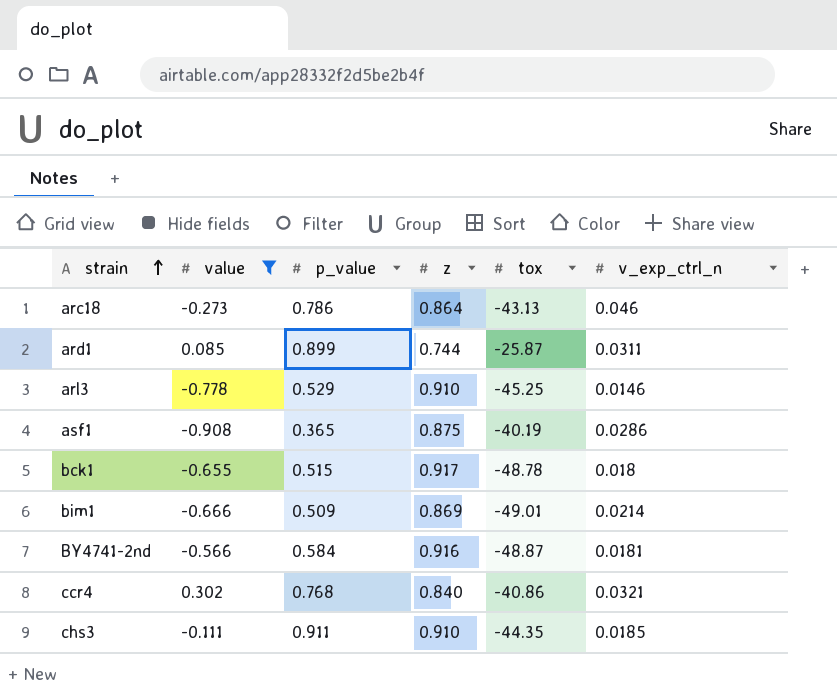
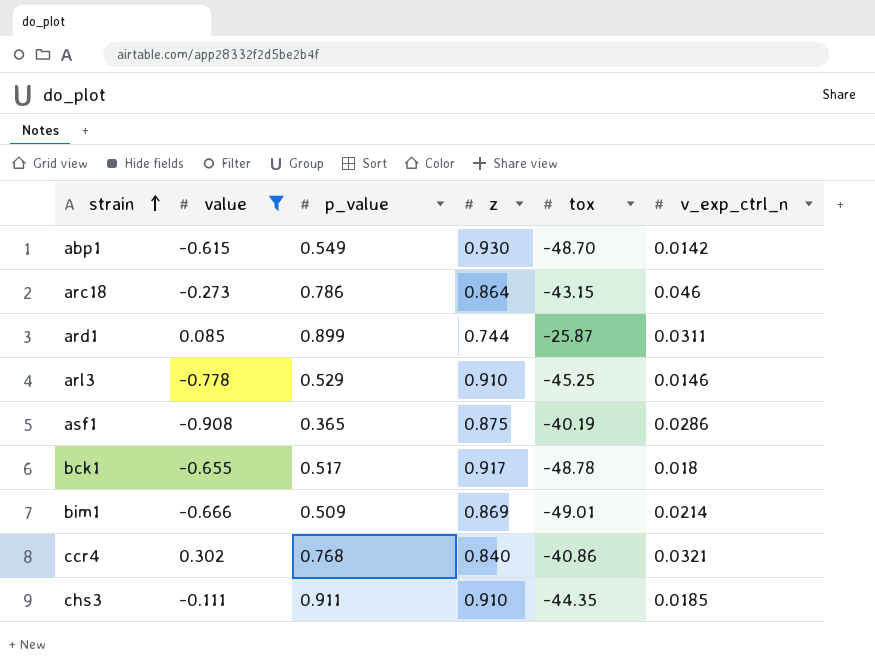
row BY4741-2nd: -0.566 | 0.584 | 0.916 | -48.87 | 0.0181 -> none
row abp1: none -> -0.615 | 0.549 | 0.930 | -48.70 | 0.0142
arc18 | tox: -43.13 -> -43.15
bck1 | p_value: 0.515 -> 0.517

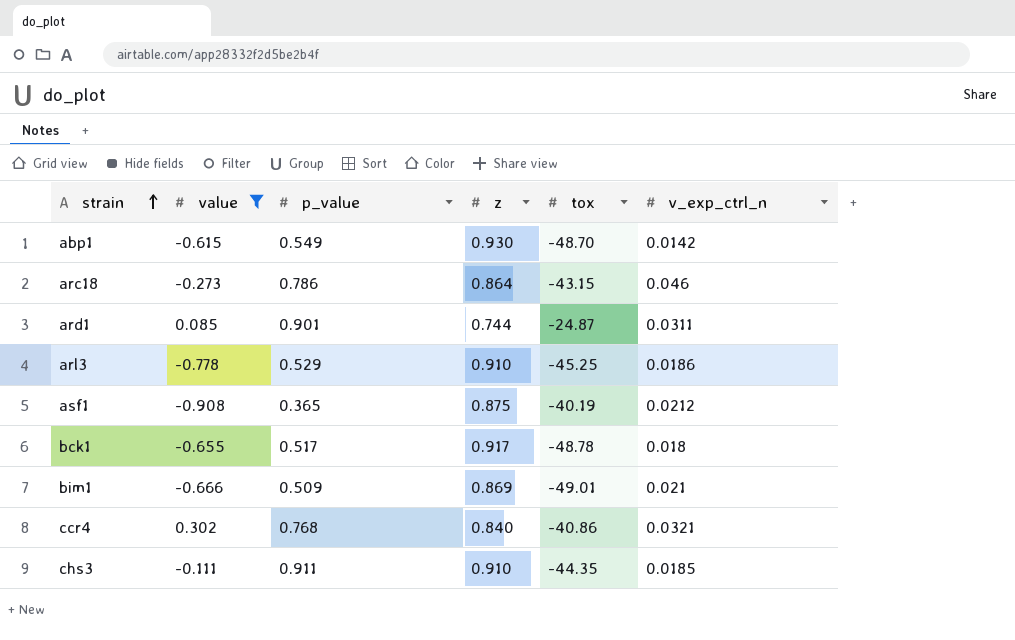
ard1 | p_value: 0.899 -> 0.901
ard1 | tox: -25.87 -> -24.87
arl3 | v_exp_ctrl_n: 0.0146 -> 0.0186
asf1 | v_exp_ctrl_n: 0.0286 -> 0.0212
bim1 | v_exp_ctrl_n: 0.0214 -> 0.021

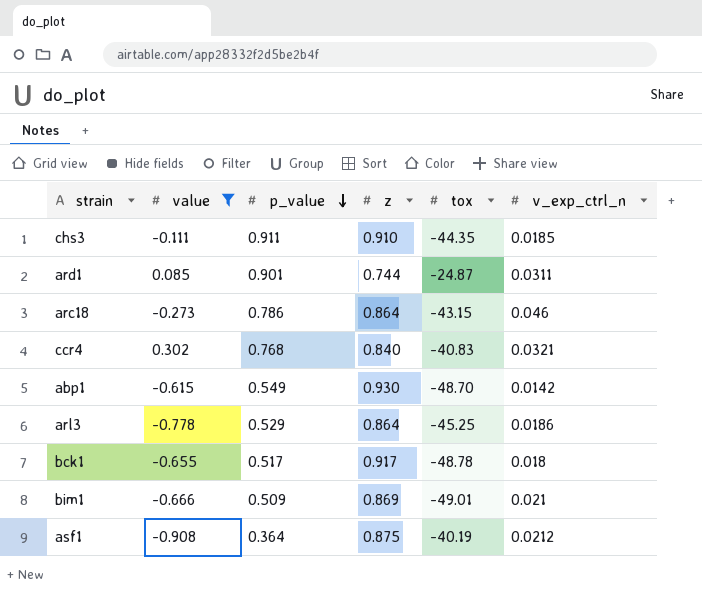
row order: strain ascending -> p_value descending
ccr4 | tox: -40.86 -> -40.83
arl3 | z: 0.910 -> 0.864
asf1 | p_value: 0.365 -> 0.364

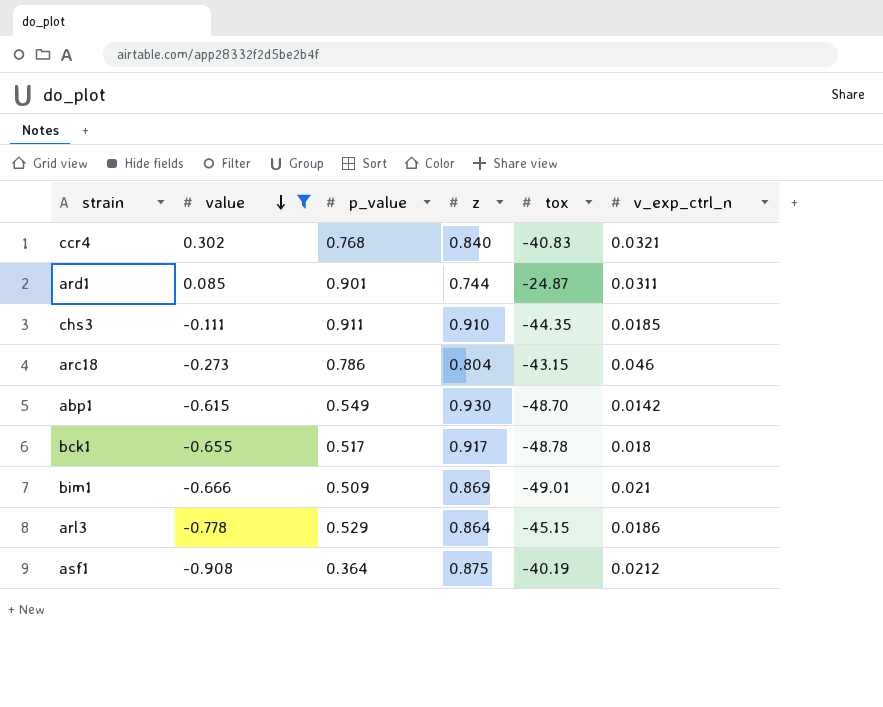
row order: p_value descending -> value descending
arc18 | z: 0.864 -> 0.804
arl3 | tox: -45.25 -> -45.15

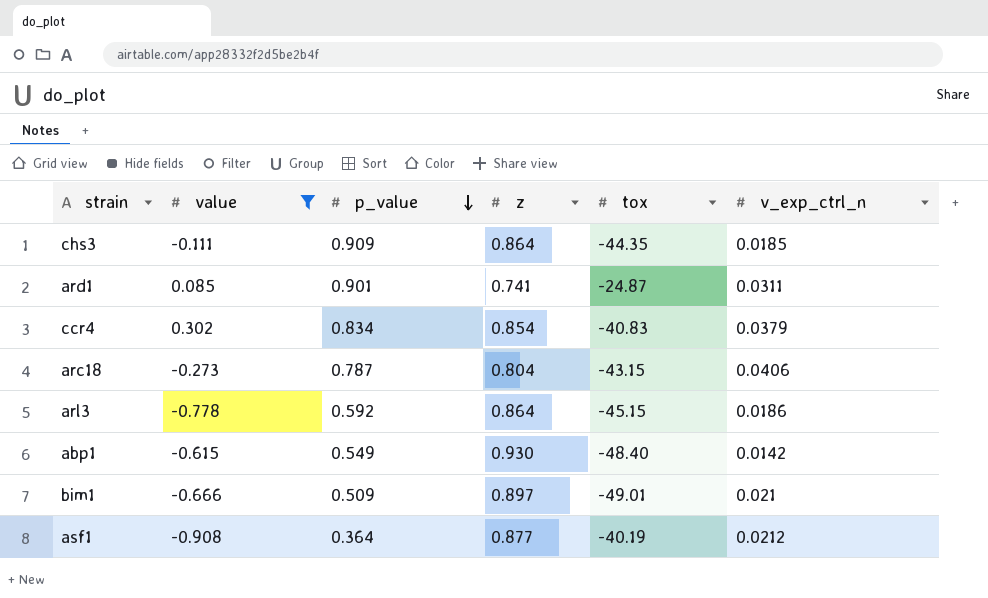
row order: value descending -> p_value descending
row bck1: -0.655 | 0.517 | 0.917 | -48.78 | 0.018 -> none
chs3 | p_value: 0.911 -> 0.909
chs3 | z: 0.910 -> 0.864
ard1 | z: 0.744 -> 0.741
ccr4 | p_value: 0.768 -> 0.834
ccr4 | z: 0.840 -> 0.854
ccr4 | v_exp_ctrl_n: 0.0321 -> 0.0379
arc18 | p_value: 0.786 -> 0.787
arc18 | v_exp_ctrl_n: 0.046 -> 0.0406
arl3 | p_value: 0.529 -> 0.592
abp1 | tox: -48.70 -> -48.40
bim1 | z: 0.869 -> 0.897
asf1 | z: 0.875 -> 0.877

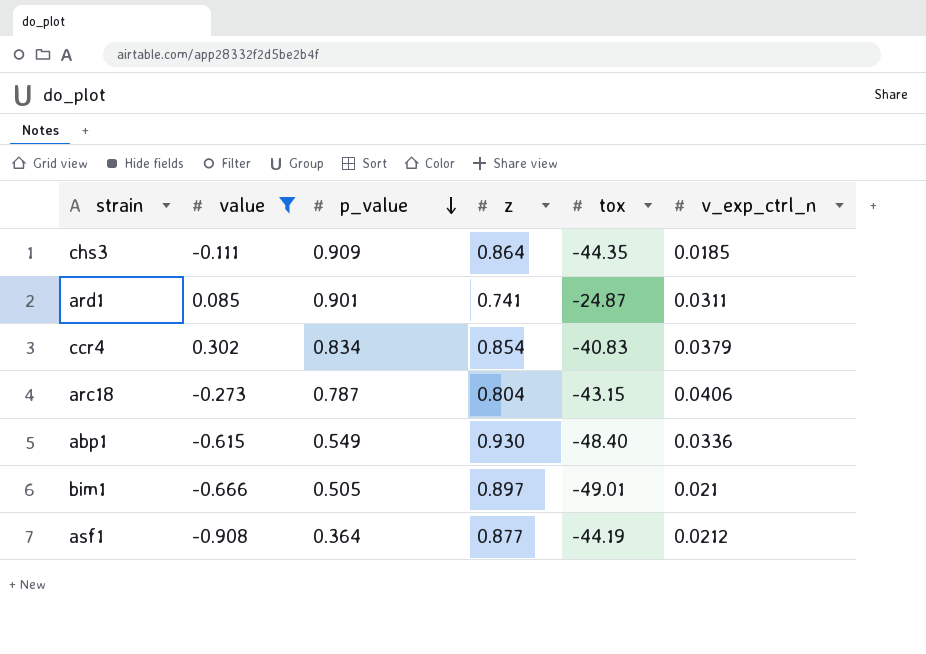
row arl3: -0.778 | 0.592 | 0.864 | -45.15 | 0.0186 -> none
abp1 | v_exp_ctrl_n: 0.0142 -> 0.0336
bim1 | p_value: 0.509 -> 0.505
asf1 | tox: -40.19 -> -44.19

